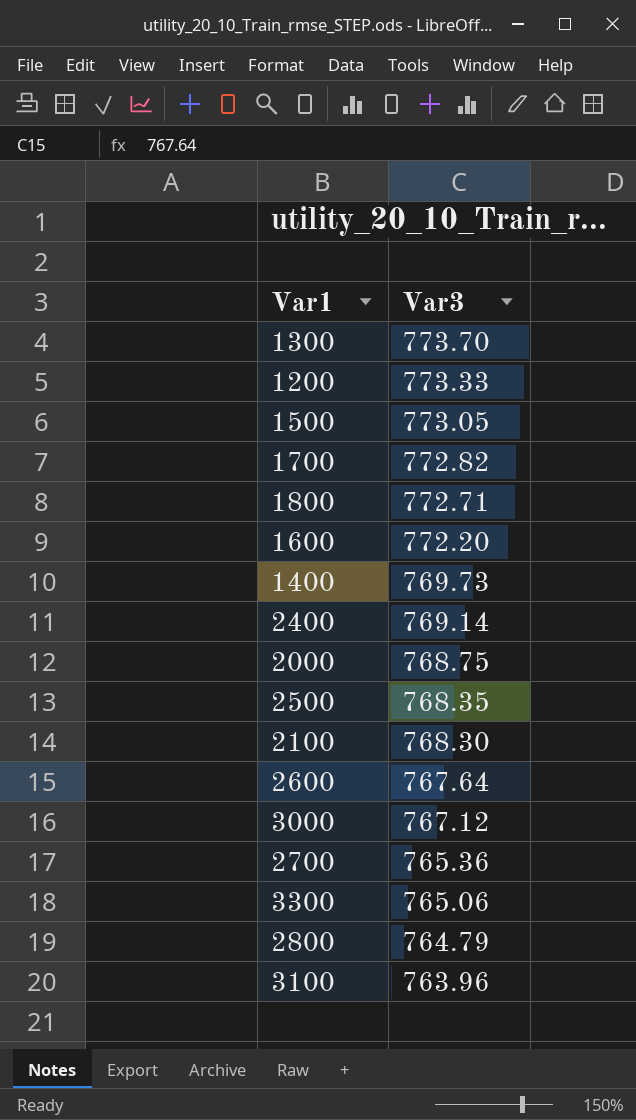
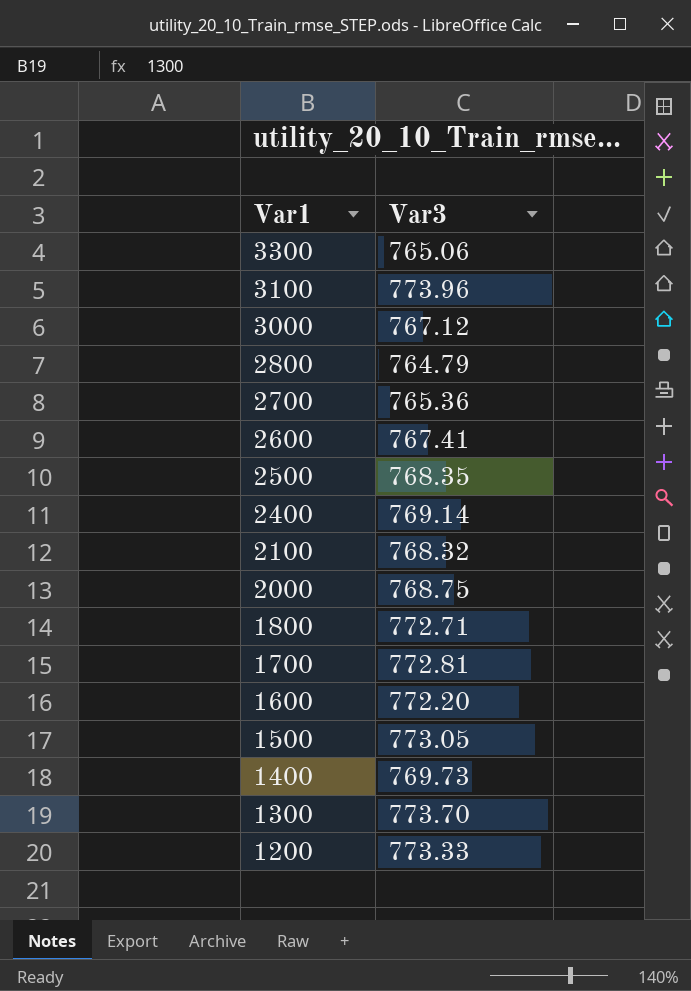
row order: Var3 descending -> Var1 descending
3100 | Var3: 763.96 -> 773.96
2600 | Var3: 767.64 -> 767.41
2100 | Var3: 768.30 -> 768.32
1700 | Var3: 772.82 -> 772.81

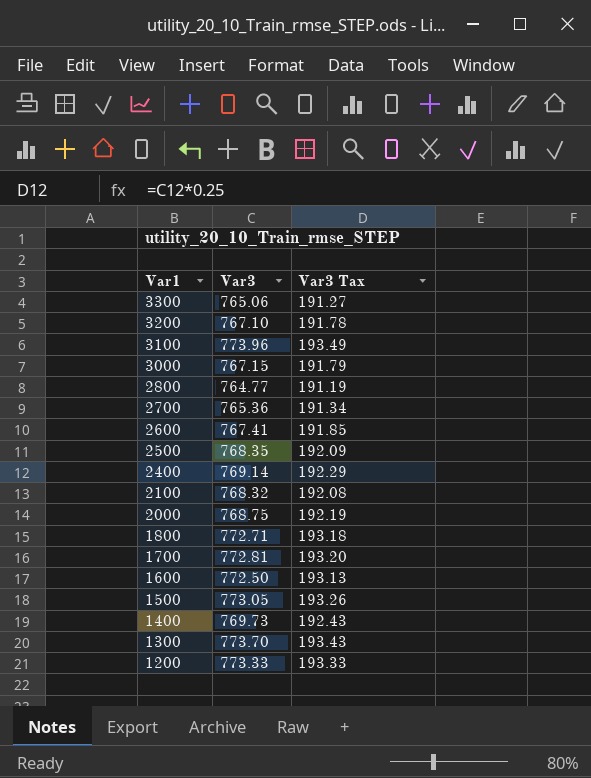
column Var3 Tax | formula: none -> [Var3] * 0.25
row 3200: none -> 767.10 | 191.78
3000 | Var3: 767.12 -> 767.15
2800 | Var3: 764.79 -> 764.77
1600 | Var3: 772.20 -> 772.50

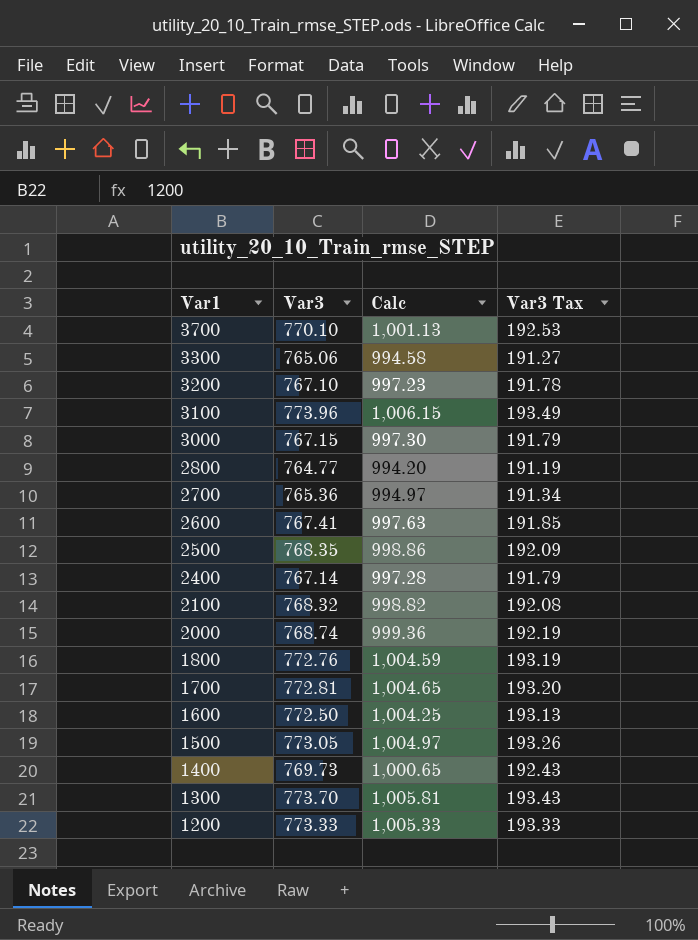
column Calc | formula: none -> [Var3] * 1.3
row 3700: none -> 770.10 | 1,001.13 | 192.53
2400 | Var3: 769.14 -> 767.14
2400 | Var3 Tax: 192.29 -> 191.79
2000 | Var3: 768.75 -> 768.74
1800 | Var3: 772.71 -> 772.76
1800 | Var3 Tax: 193.18 -> 193.19

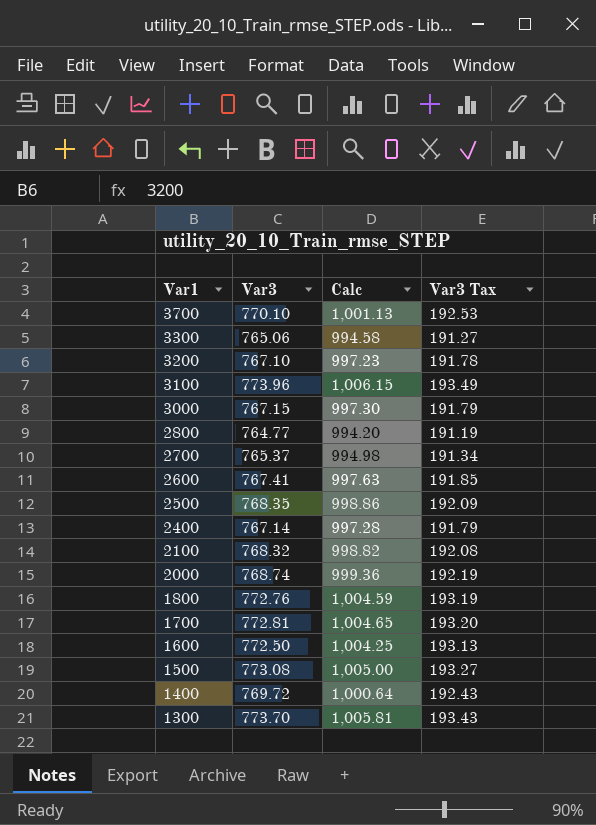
row 1200: 773.33 | 1,005.33 | 193.33 -> none
2700 | Var3: 765.36 -> 765.37
2700 | Calc: 994.97 -> 994.98
1500 | Var3: 773.05 -> 773.08
1500 | Calc: 1,004.97 -> 1,005.00
1500 | Var3 Tax: 193.26 -> 193.27
1400 | Var3: 769.73 -> 769.72
1400 | Calc: 1,000.65 -> 1,000.64

